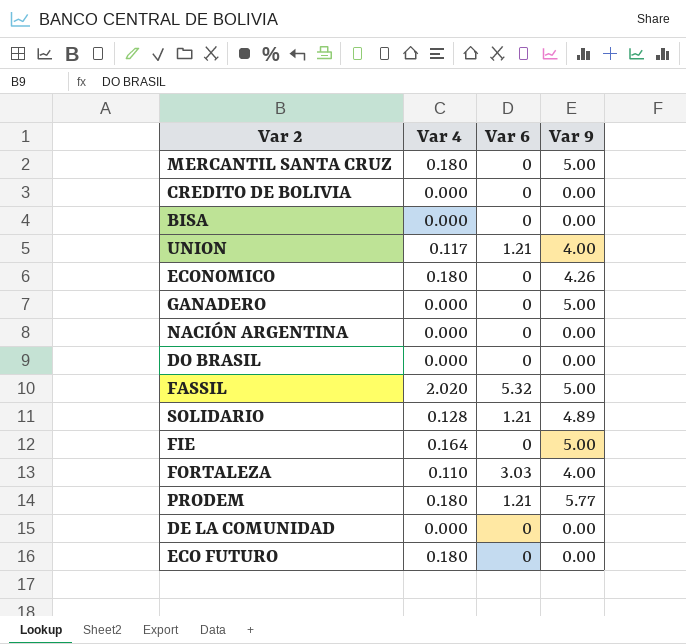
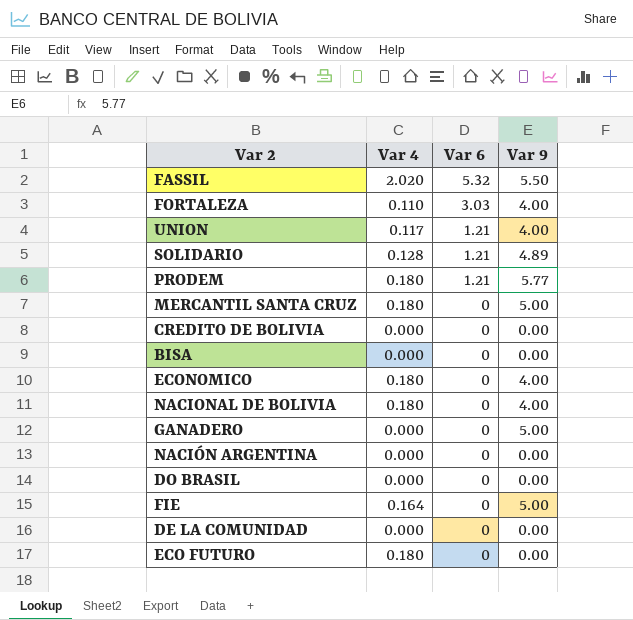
row order: none -> Var 6 descending
FASSIL | Var 9: 5.00 -> 5.50
ECONOMICO | Var 9: 4.26 -> 4.00
row NACIONAL DE BOLIVIA: none -> 0.180 | 0 | 4.00

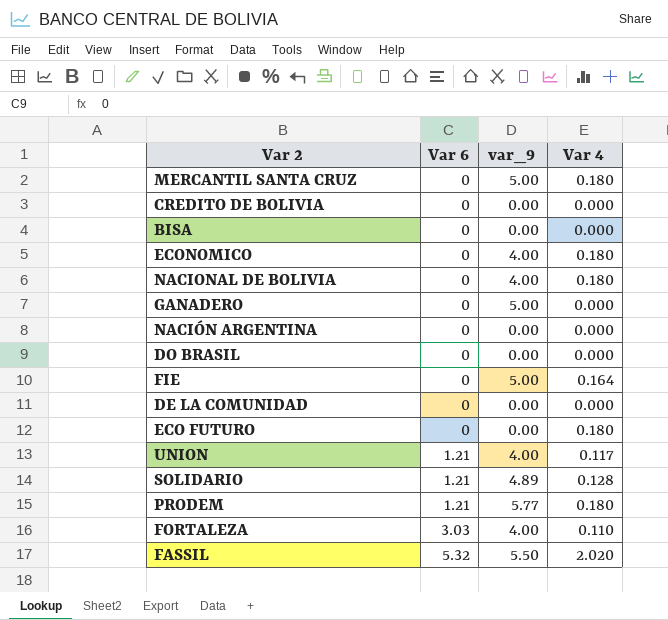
row order: Var 6 descending -> Var 6 ascending
column name: Var 9 -> var_9
column Var 4 | position: 2 -> 4

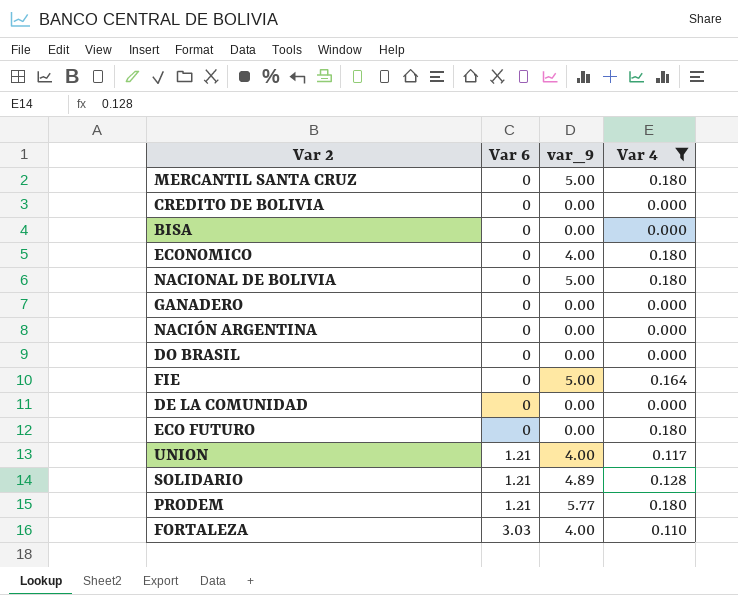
filter: none -> Var 4 != 2.020
NACIONAL DE BOLIVIA | var_9: 4.00 -> 5.00
GANADERO | var_9: 5.00 -> 0.00

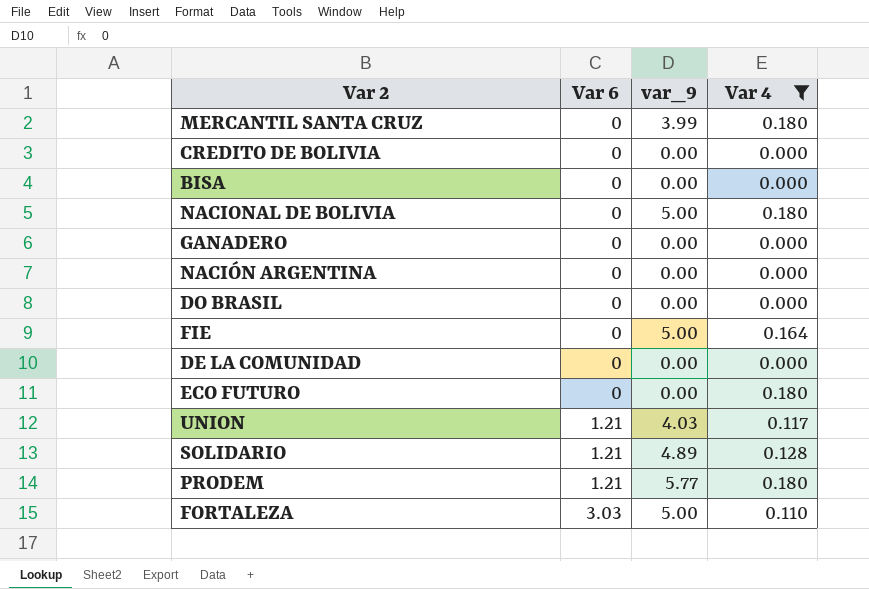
row ECONOMICO: 0 | 4.00 | 0.180 -> none
MERCANTIL SANTA CRUZ | var_9: 5.00 -> 3.99
UNION | var_9: 4.00 -> 4.03
FORTALEZA | var_9: 4.00 -> 5.00

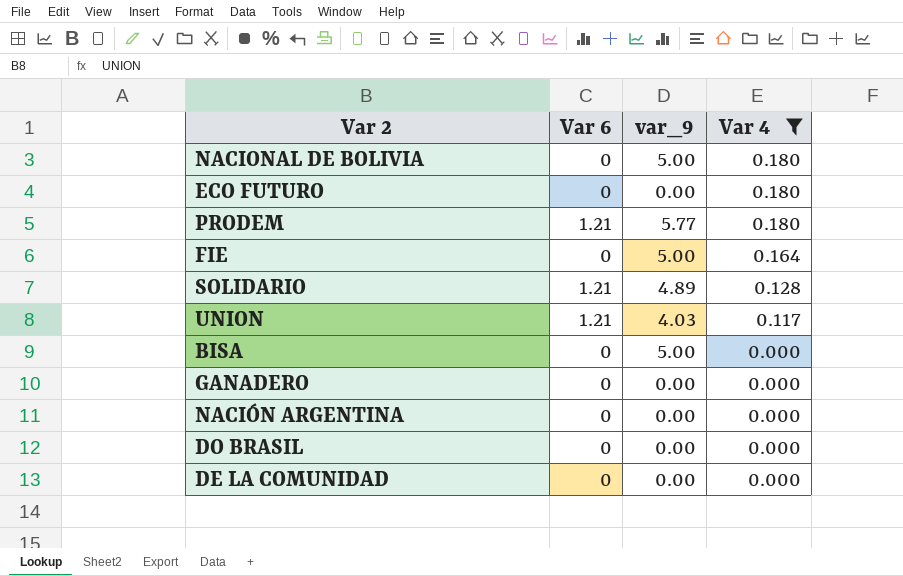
row order: Var 6 ascending -> Var 4 descending
row MERCANTIL SANTA CRUZ: 0 | 3.99 | 0.180 -> none
row CREDITO DE BOLIVIA: 0 | 0.00 | 0.000 -> none
row FORTALEZA: 3.03 | 5.00 | 0.110 -> none
BISA | var_9: 0.00 -> 5.00

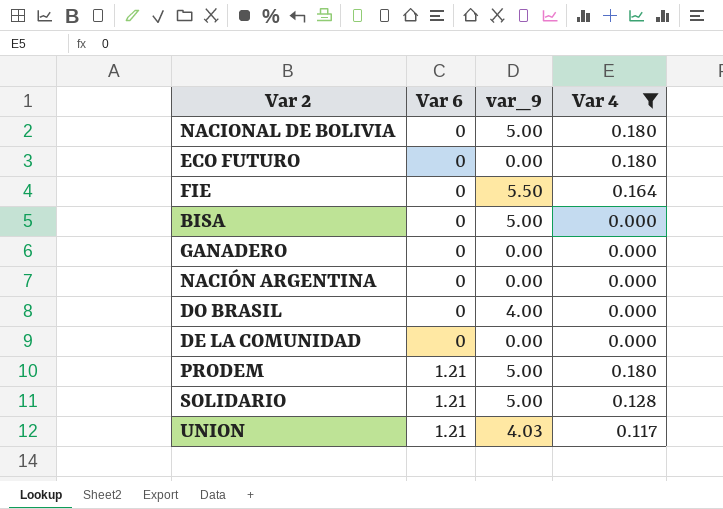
row order: Var 4 descending -> Var 6 ascending
FIE | var_9: 5.00 -> 5.50
DO BRASIL | var_9: 0.00 -> 4.00
PRODEM | var_9: 5.77 -> 5.00
SOLIDARIO | var_9: 4.89 -> 5.00

